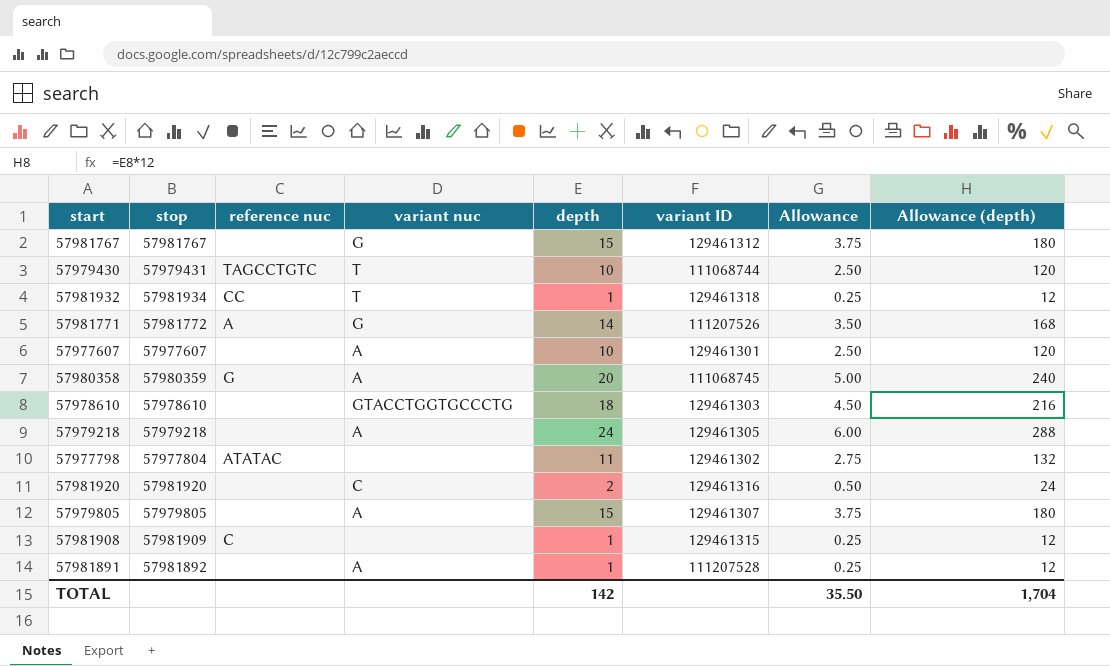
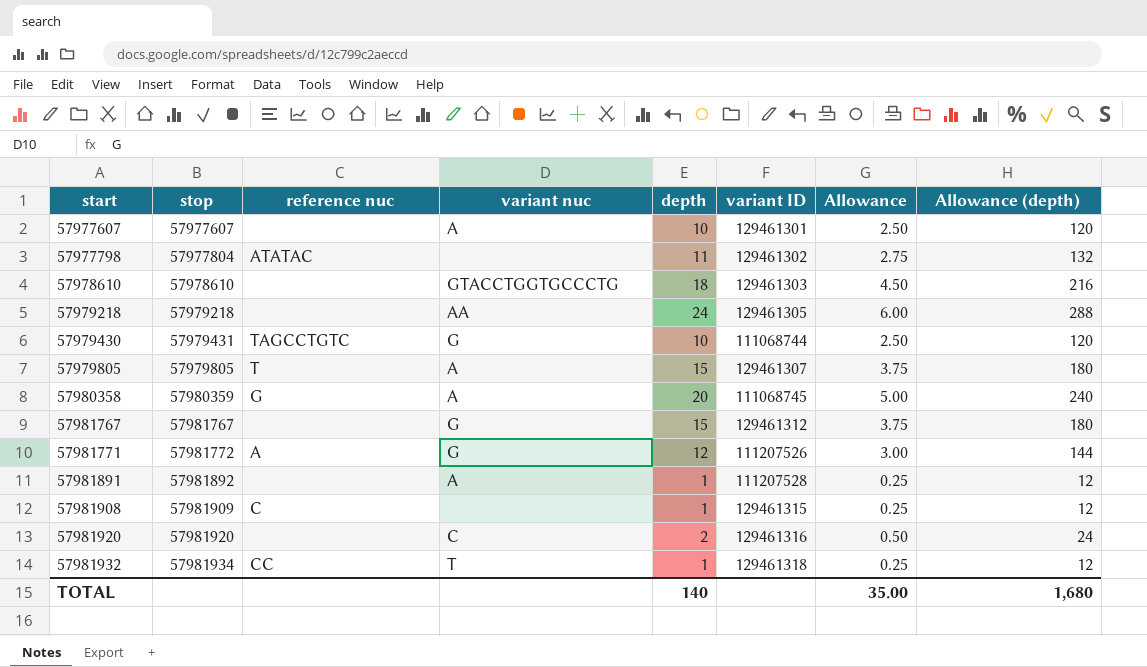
row order: none -> start ascending
57979218 | variant nuc: A -> AA
57979430 | variant nuc: T -> G
57979805 | reference nuc: none -> T
57981771 | depth: 14 -> 12
57981771 | Allowance: 3.50 -> 3.00
57981771 | Allowance (depth): 168 -> 144
TOTAL | depth: 142 -> 140
TOTAL | Allowance: 35.50 -> 35.00
TOTAL | Allowance (depth): 1,704 -> 1,680

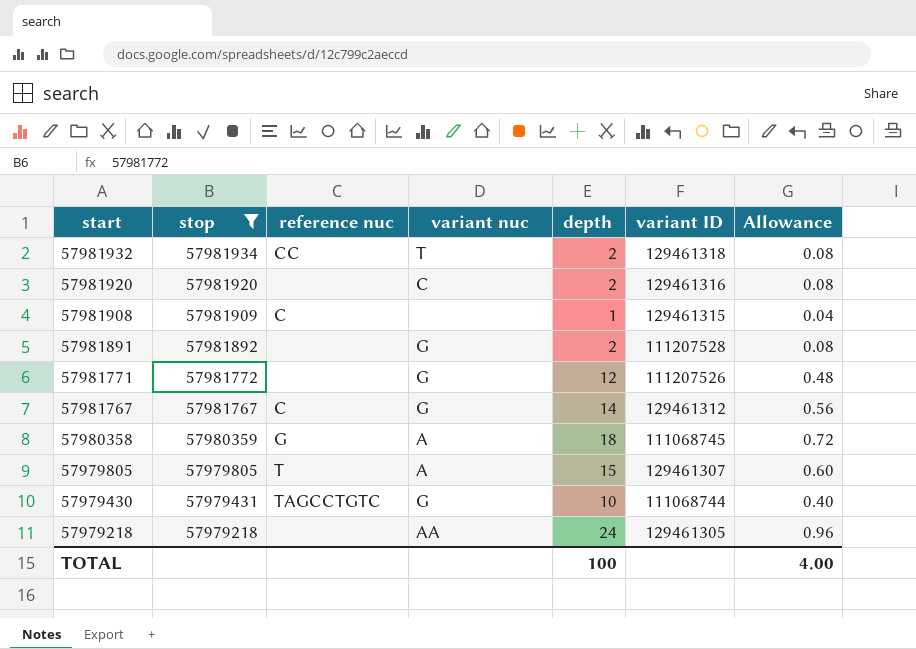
filter: none -> stop >= 57979218
row order: start ascending -> start descending
column Allowance (depth) | formula: [depth] * 12 -> none
column Allowance | formula: [depth] * 0.25 -> [depth] * 0.04
57981932 | depth: 1 -> 2
57981891 | variant nuc: A -> G
57981891 | depth: 1 -> 2
57981771 | reference nuc: A -> none
57981767 | reference nuc: none -> C
57981767 | depth: 15 -> 14
57980358 | depth: 20 -> 18
TOTAL | depth: 140 -> 100
TOTAL | Allowance: 35.00 -> 4.00

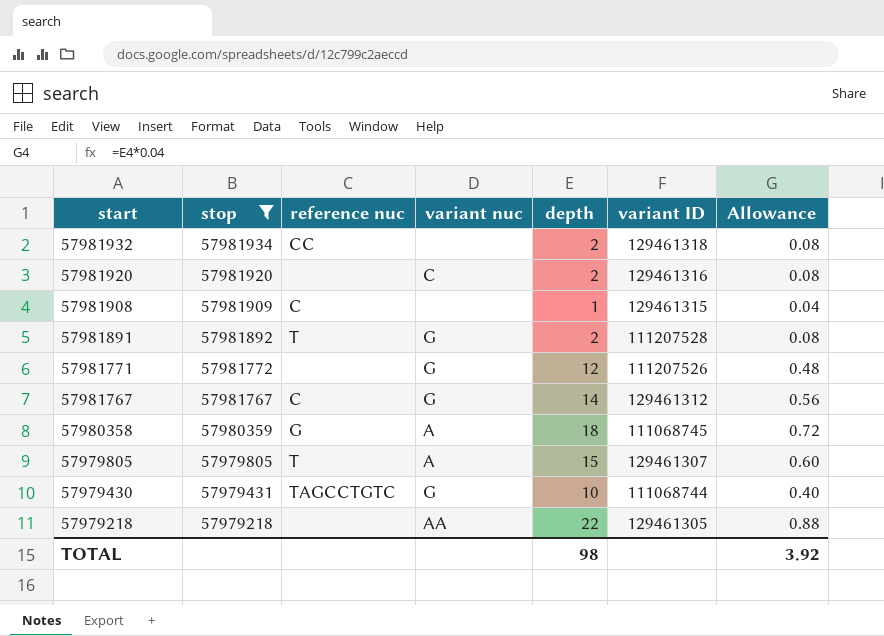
57981932 | variant nuc: T -> none
57981891 | reference nuc: none -> T
57979218 | depth: 24 -> 22
57979218 | Allowance: 0.96 -> 0.88
TOTAL | depth: 100 -> 98
TOTAL | Allowance: 4.00 -> 3.92

